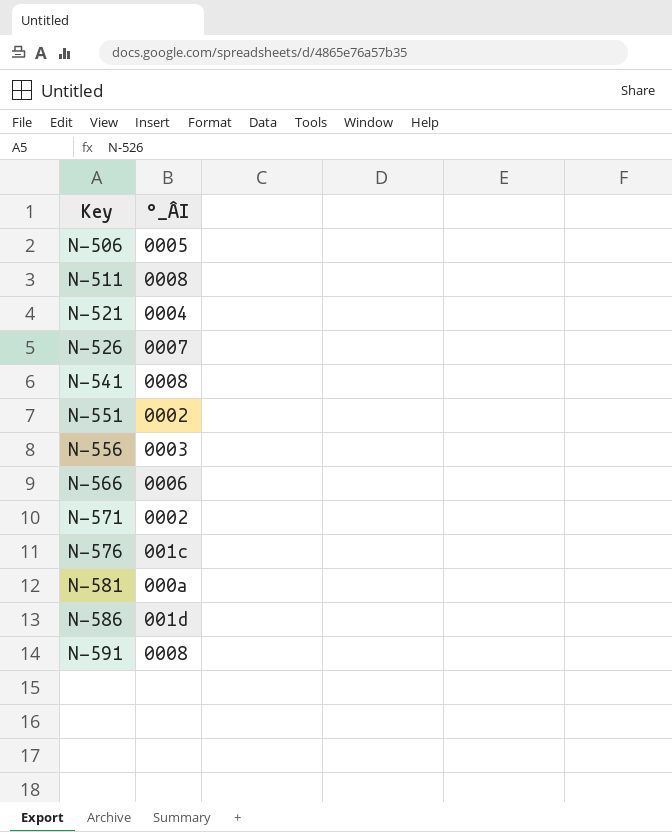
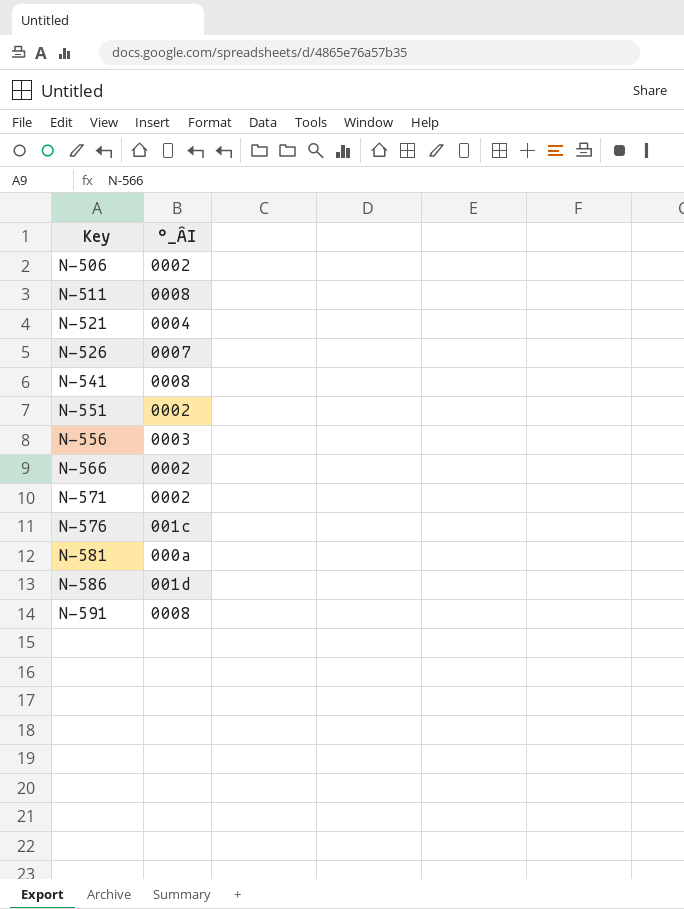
N-506 | °_ÂI: 0005 -> 0002
N-566 | °_ÂI: 0006 -> 0002

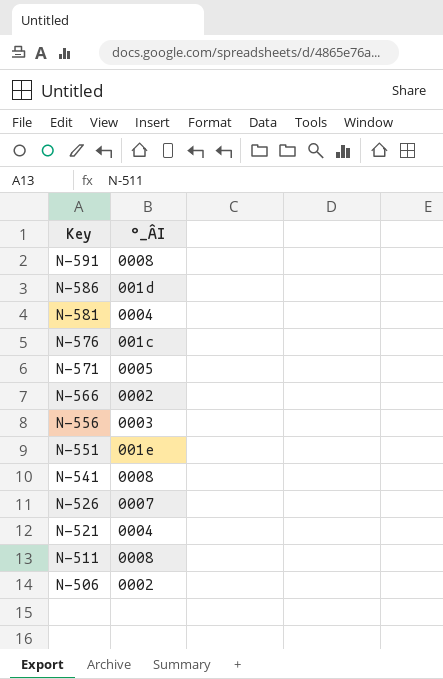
row order: Key ascending -> Key descending
N-581 | °_ÂI: 000a -> 0004
N-571 | °_ÂI: 0002 -> 0005
N-551 | °_ÂI: 0002 -> 001e

